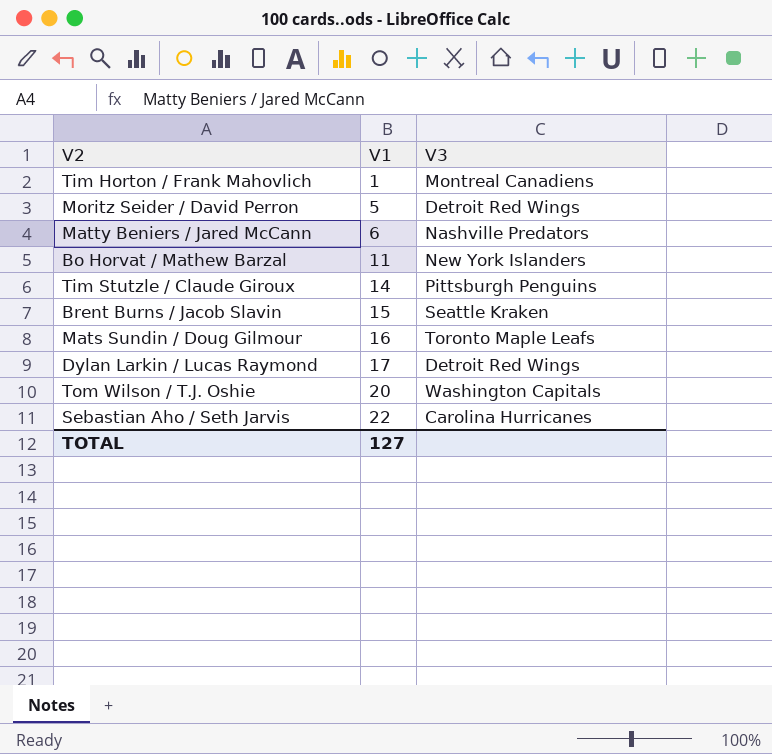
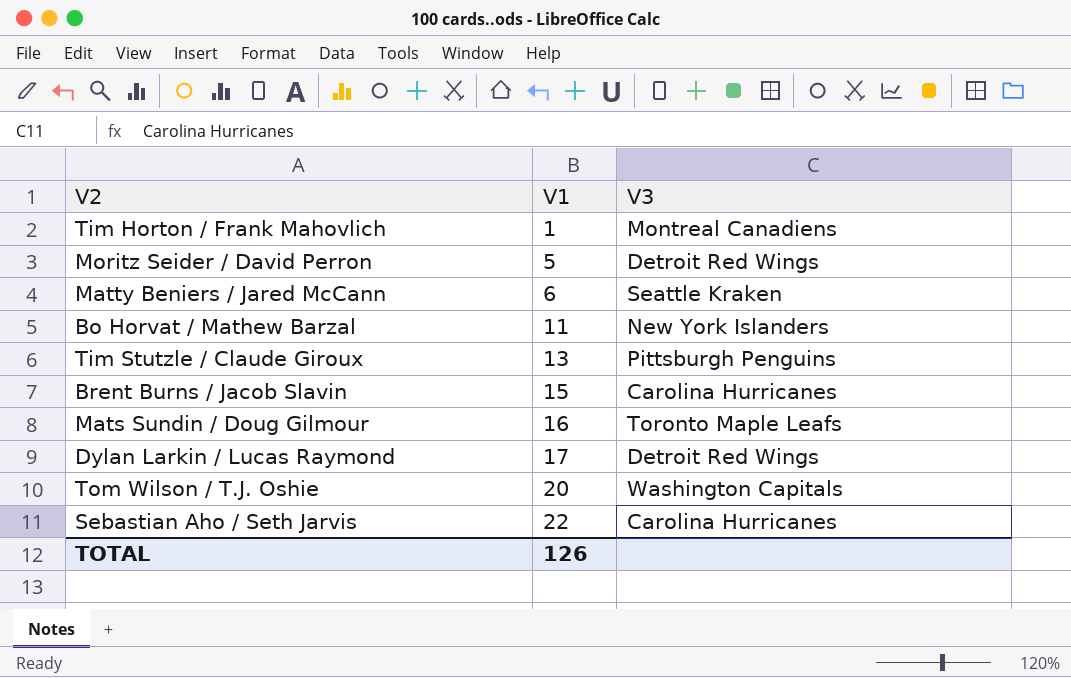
Matty Beniers / Jared McCann | V3: Nashville Predators -> Seattle Kraken
Tim Stutzle / Claude Giroux | V1: 14 -> 13
Brent Burns / Jacob Slavin | V3: Seattle Kraken -> Carolina Hurricanes
TOTAL | V1: 127 -> 126

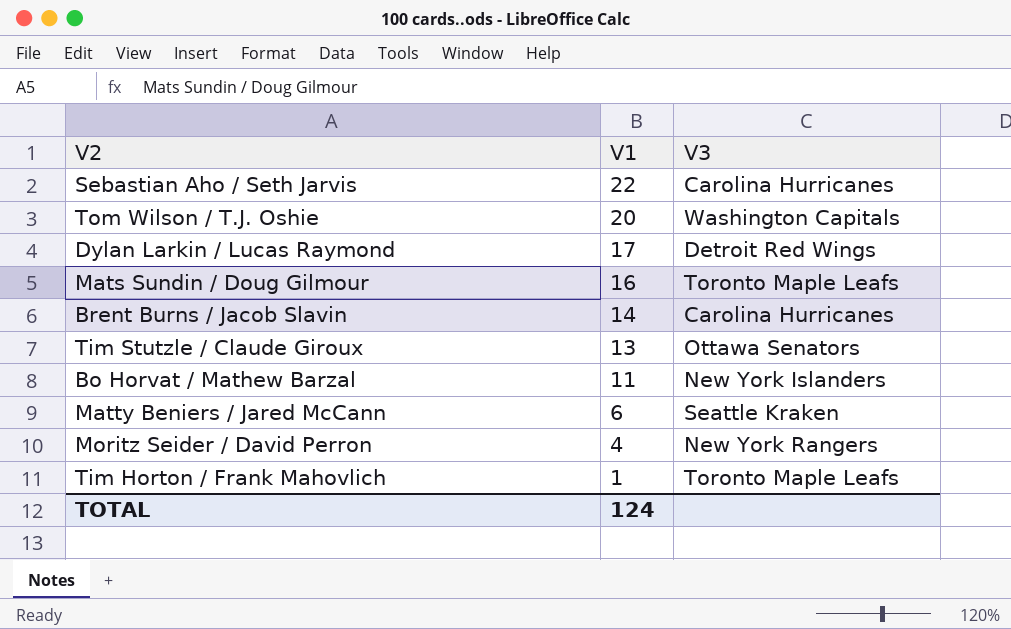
row order: V1 ascending -> V1 descending
Brent Burns / Jacob Slavin | V1: 15 -> 14
Tim Stutzle / Claude Giroux | V3: Pittsburgh Penguins -> Ottawa Senators
Moritz Seider / David Perron | V1: 5 -> 4
Moritz Seider / David Perron | V3: Detroit Red Wings -> New York Rangers
Tim Horton / Frank Mahovlich | V3: Montreal Canadiens -> Toronto Maple Leafs
TOTAL | V1: 126 -> 124

